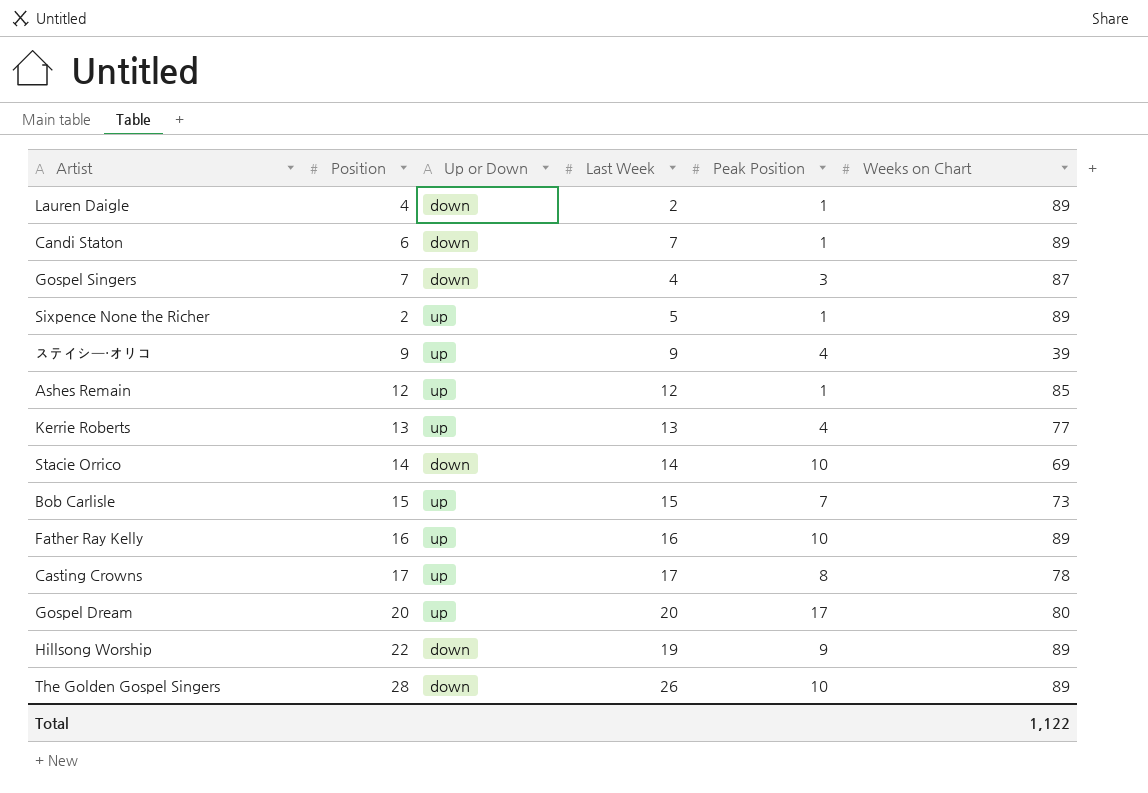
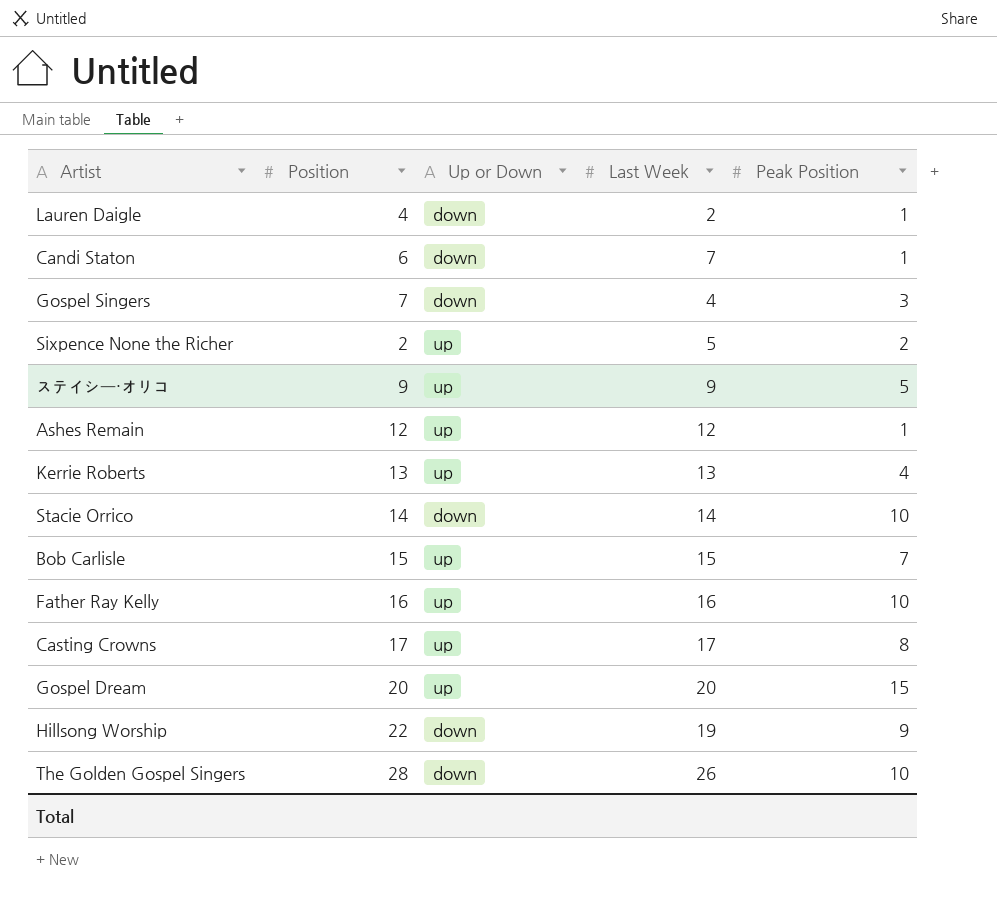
column Weeks on Chart | position: 6 -> none
Sixpence None the Richer | Peak Position: 1 -> 2
ステイシー・オリコ | Peak Position: 4 -> 5
Gospel Dream | Peak Position: 17 -> 15

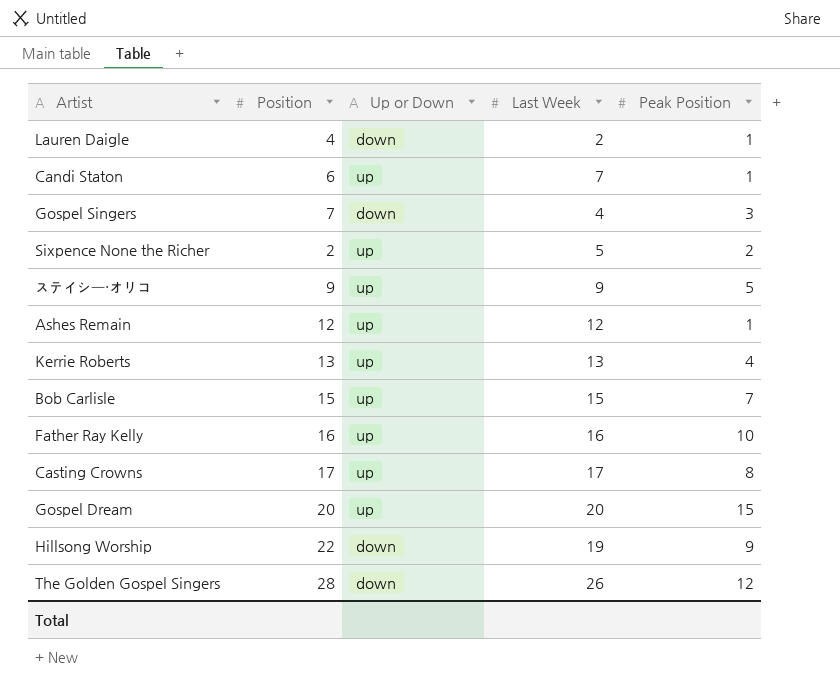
row Stacie Orrico: 14 | down | 14 | 10 -> none
Candi Staton | Up or Down: down -> up
The Golden Gospel Singers | Peak Position: 10 -> 12

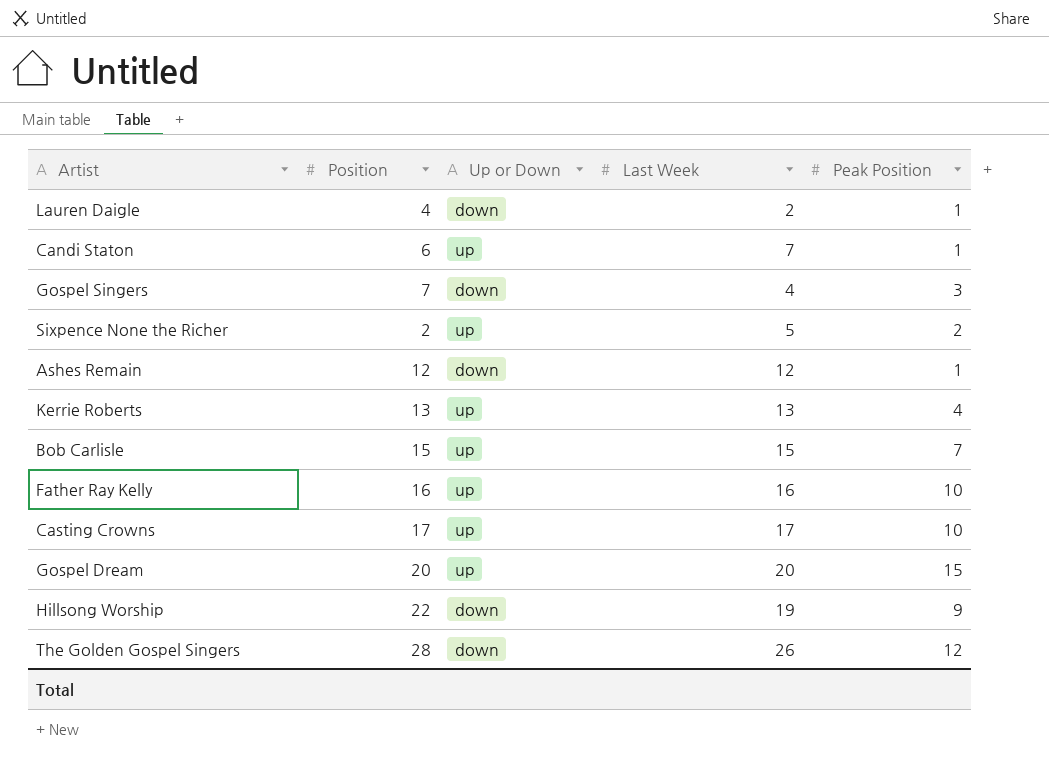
row ステイシー・オリコ: 9 | up | 9 | 5 -> none
Ashes Remain | Up or Down: up -> down
Casting Crowns | Peak Position: 8 -> 10

